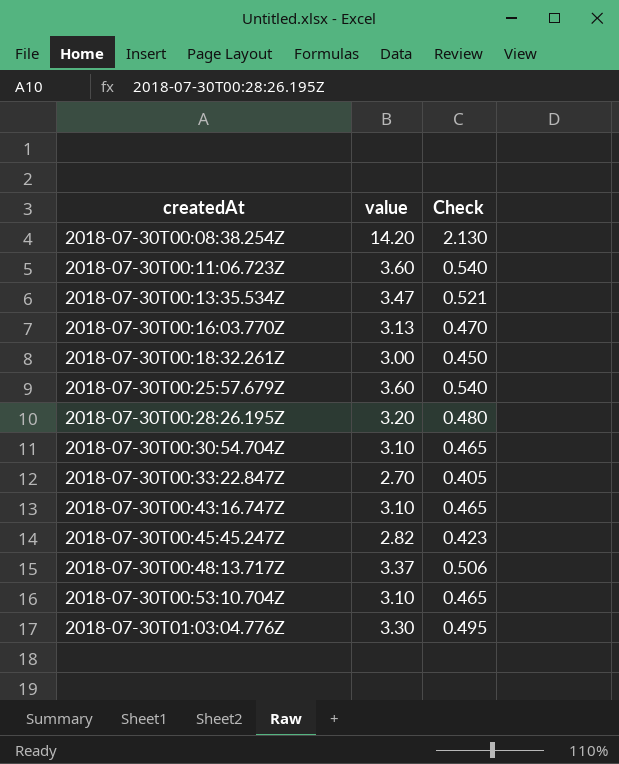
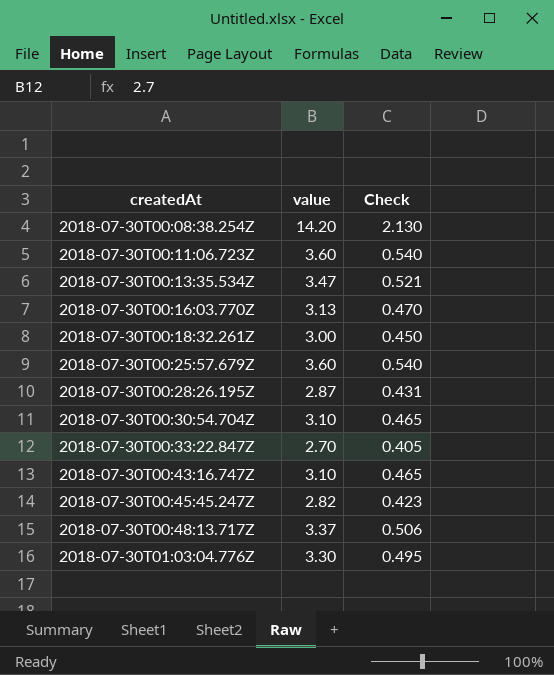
row 2018-07-30T00:53:10.704Z: 3.10 | 0.465 -> none
2018-07-30T00:28:26.195Z | value: 3.20 -> 2.87
2018-07-30T00:28:26.195Z | Check: 0.480 -> 0.431

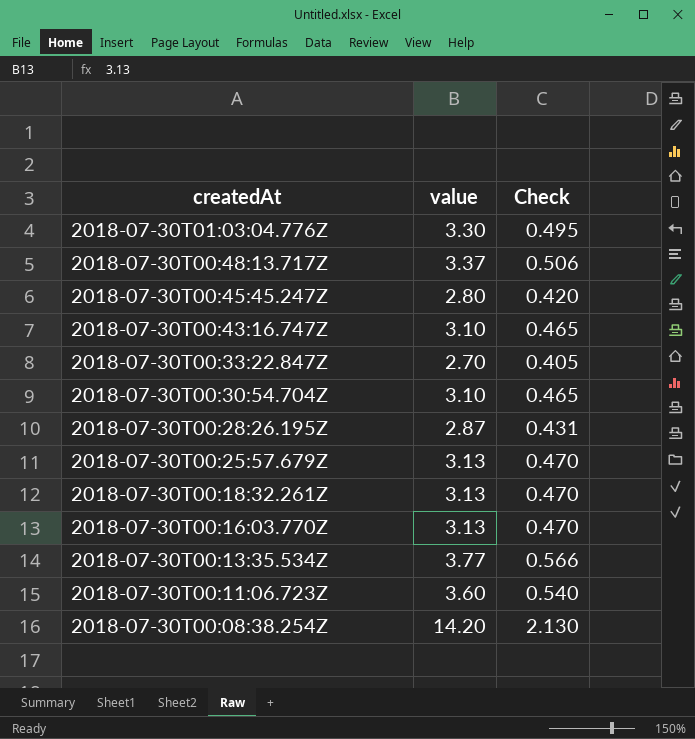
row order: createdAt ascending -> createdAt descending
2018-07-30T00:45:45.247Z | value: 2.82 -> 2.80
2018-07-30T00:45:45.247Z | Check: 0.423 -> 0.420
2018-07-30T00:25:57.679Z | value: 3.60 -> 3.13
2018-07-30T00:25:57.679Z | Check: 0.540 -> 0.470
2018-07-30T00:18:32.261Z | value: 3.00 -> 3.13
2018-07-30T00:18:32.261Z | Check: 0.450 -> 0.470
2018-07-30T00:13:35.534Z | value: 3.47 -> 3.77
2018-07-30T00:13:35.534Z | Check: 0.521 -> 0.566

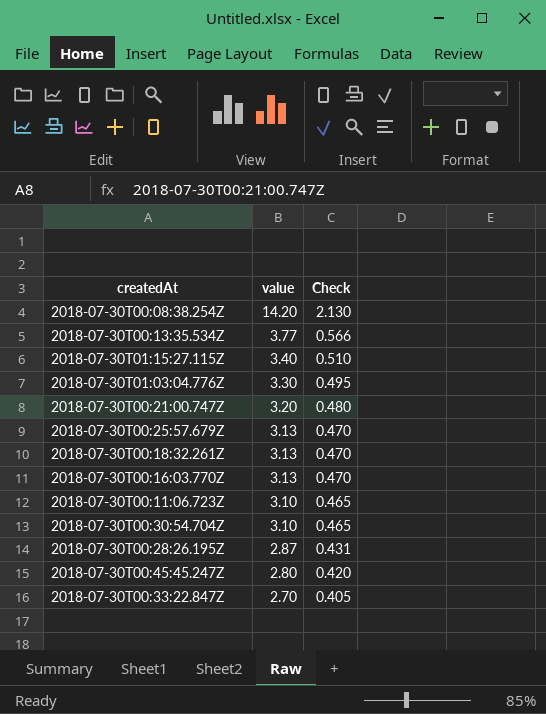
row order: createdAt descending -> value descending
row 2018-07-30T00:48:13.717Z: 3.37 | 0.506 -> none
row 2018-07-30T00:43:16.747Z: 3.10 | 0.465 -> none
row 2018-07-30T01:15:27.115Z: none -> 3.40 | 0.510
row 2018-07-30T00:21:00.747Z: none -> 3.20 | 0.480
2018-07-30T00:11:06.723Z | value: 3.60 -> 3.10
2018-07-30T00:11:06.723Z | Check: 0.540 -> 0.465

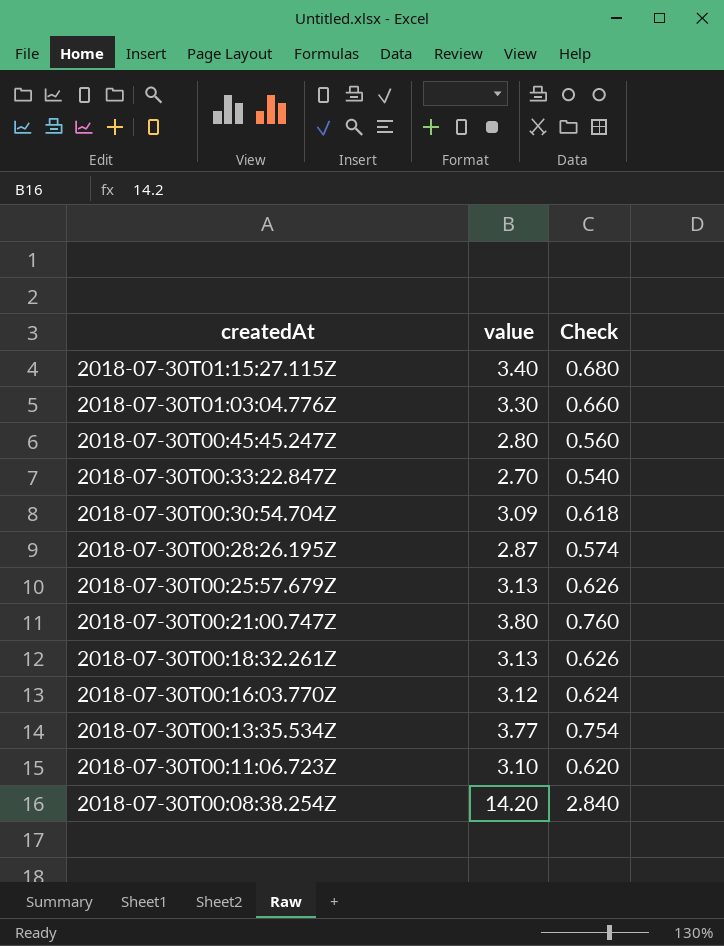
row order: value descending -> createdAt descending
column Check | formula: [value] * 0.15 -> [value] * 0.2
2018-07-30T00:30:54.704Z | value: 3.10 -> 3.09
2018-07-30T00:21:00.747Z | value: 3.20 -> 3.80
2018-07-30T00:16:03.770Z | value: 3.13 -> 3.12

